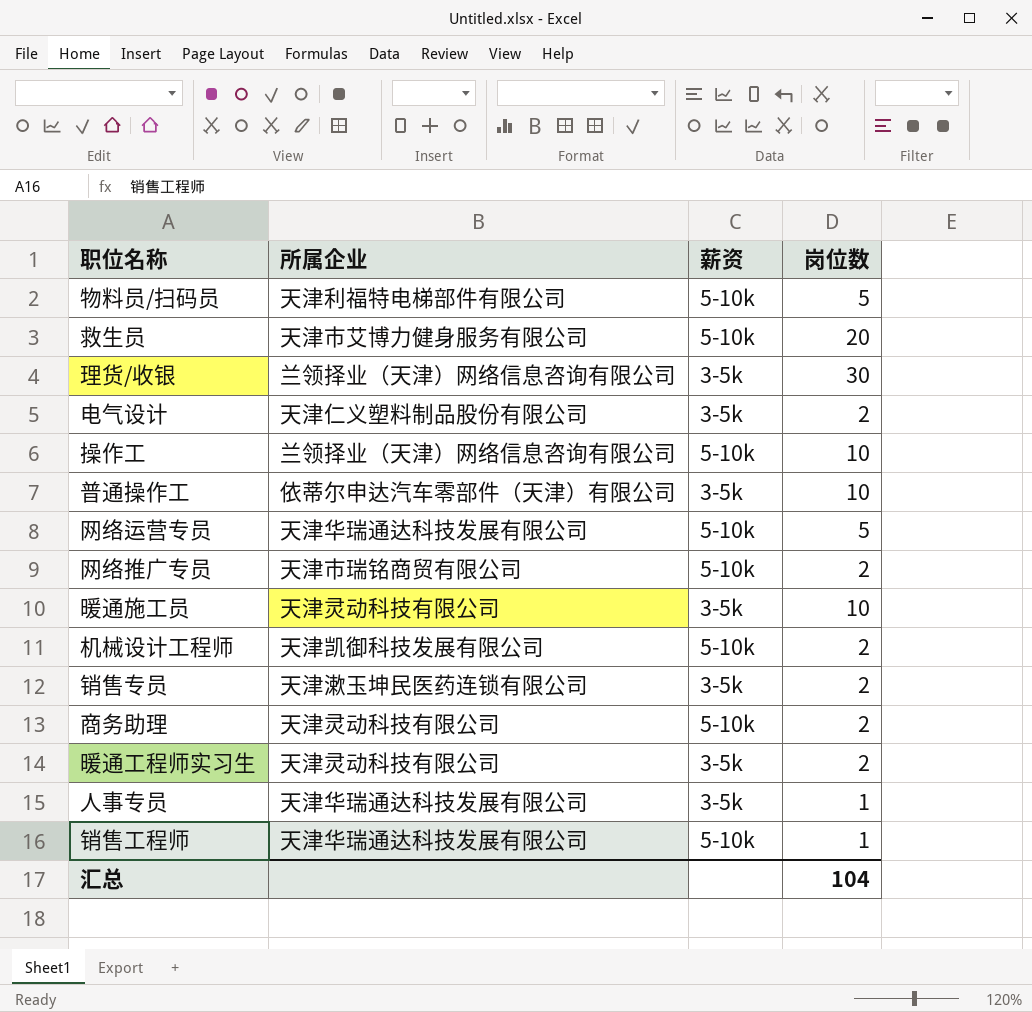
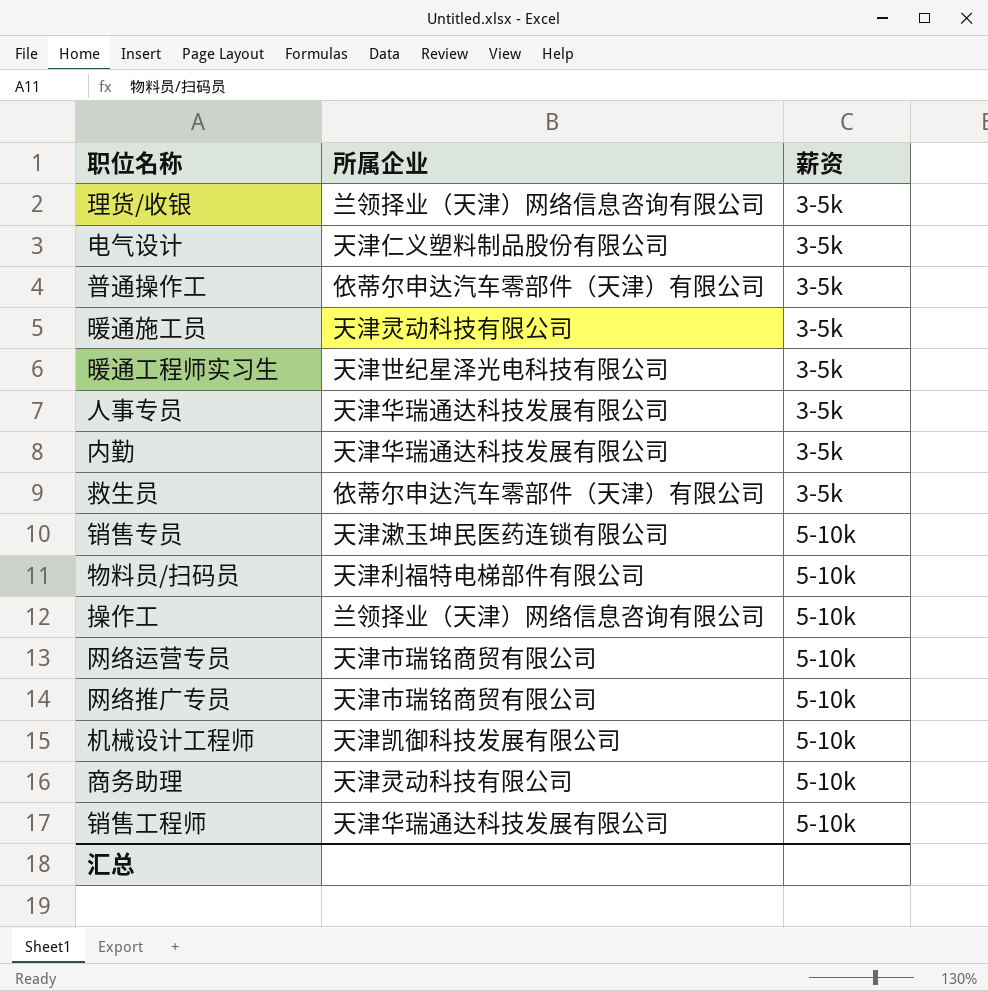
row order: none -> 薪资 ascending
column 岗位数 | position: 4 -> none
暖通工程师实习生 | 所属企业: 天津灵动科技有限公司 -> 天津世纪星泽光电科技有限公司
row 内勤: none -> 天津华瑞通达科技发展有限公司 | 3-5k
救生员 | 所属企业: 天津市艾博力健身服务有限公司 -> 依蒂尔申达汽车零部件（天津）有限公司
救生员 | 薪资: 5-10k -> 3-5k
销售专员 | 薪资: 3-5k -> 5-10k
网络运营专员 | 所属企业: 天津华瑞通达科技发展有限公司 -> 天津市瑞铭商贸有限公司

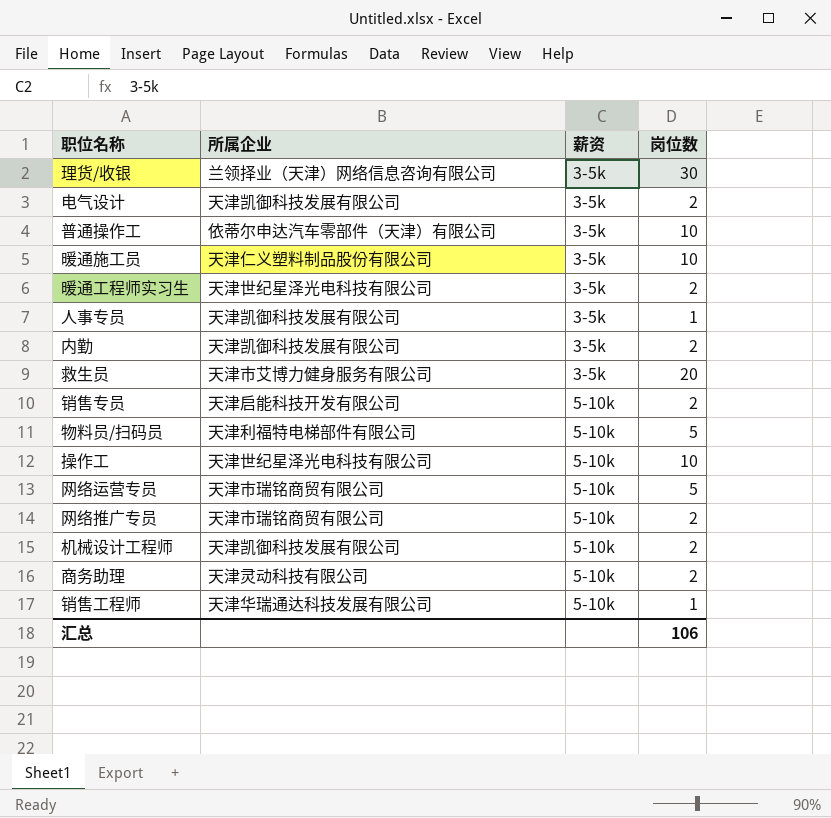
column 岗位数 | position: none -> 4
电气设计 | 所属企业: 天津仁义塑料制品股份有限公司 -> 天津凯御科技发展有限公司
暖通施工员 | 所属企业: 天津灵动科技有限公司 -> 天津仁义塑料制品股份有限公司
人事专员 | 所属企业: 天津华瑞通达科技发展有限公司 -> 天津凯御科技发展有限公司
内勤 | 所属企业: 天津华瑞通达科技发展有限公司 -> 天津凯御科技发展有限公司
救生员 | 所属企业: 依蒂尔申达汽车零部件（天津）有限公司 -> 天津市艾博力健身服务有限公司
销售专员 | 所属企业: 天津漱玉坤民医药连锁有限公司 -> 天津启能科技开发有限公司
操作工 | 所属企业: 兰领择业（天津）网络信息咨询有限公司 -> 天津世纪星泽光电科技有限公司

